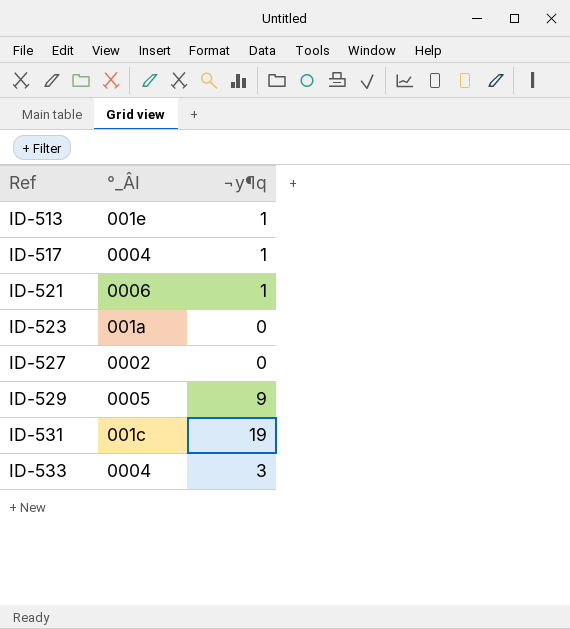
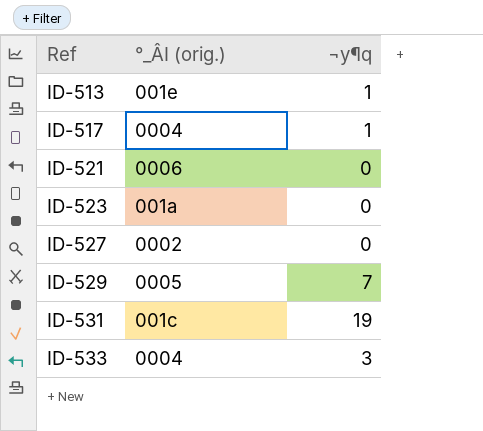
column name: °_ÂI -> °_ÂI (orig.)
ID-521 | ¬y¶q: 1 -> 0
ID-529 | ¬y¶q: 9 -> 7

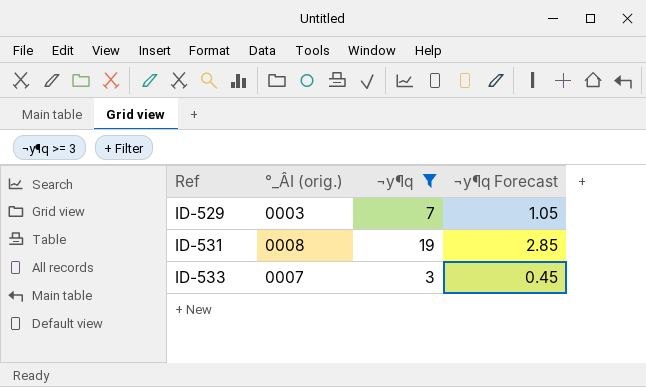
filter: none -> ¬y¶q >= 3
column ¬y¶q Forecast | formula: none -> [¬y¶q] * 0.15
ID-529 | °_ÂI (orig.): 0005 -> 0003
ID-531 | °_ÂI (orig.): 001c -> 0008
ID-533 | °_ÂI (orig.): 0004 -> 0007

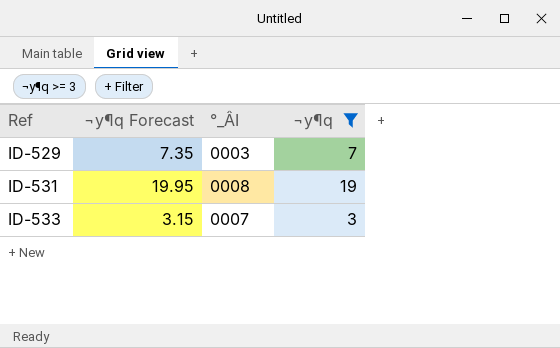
column ¬y¶q Forecast | formula: [¬y¶q] * 0.15 -> [¬y¶q] * 1.05
column ¬y¶q Forecast | position: 4 -> 2
column name: °_ÂI (orig.) -> °_ÂI

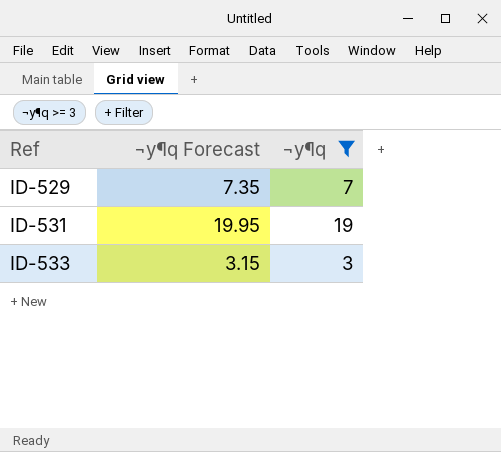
column °_ÂI | position: 3 -> none

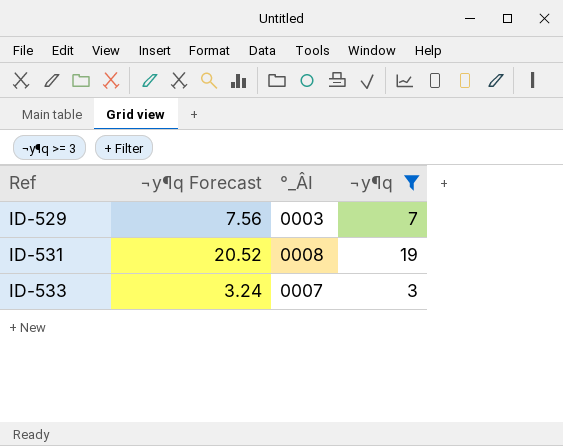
column ¬y¶q Forecast | formula: [¬y¶q] * 1.05 -> [¬y¶q] * 1.08
column °_ÂI | position: none -> 3

